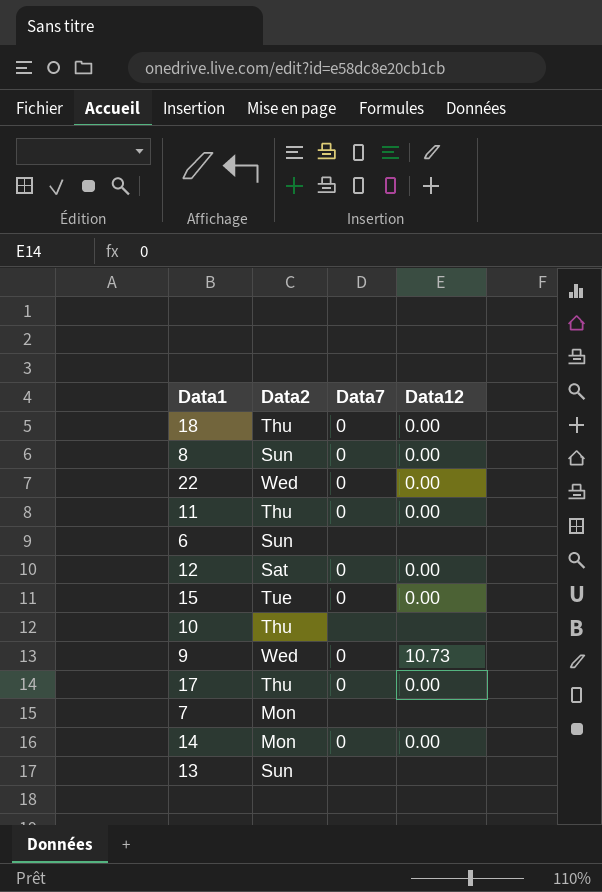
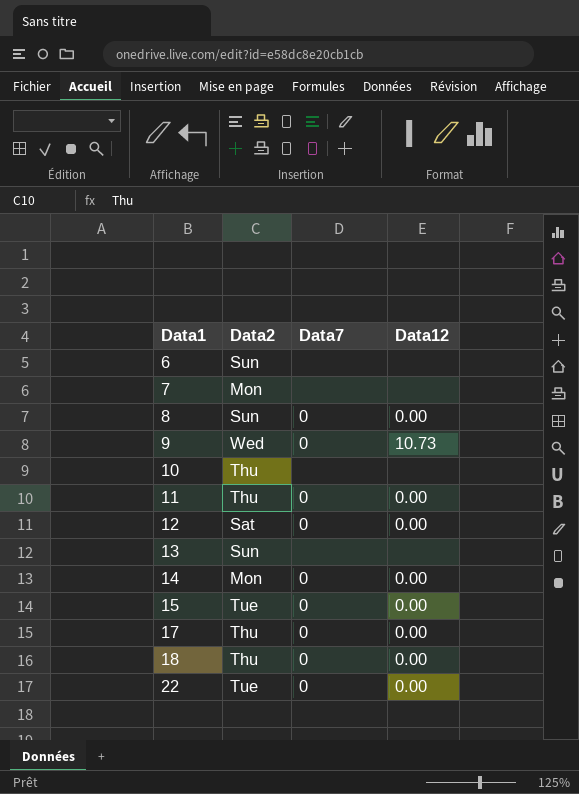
row order: none -> Data1 ascending
22 | Data2: Wed -> Tue

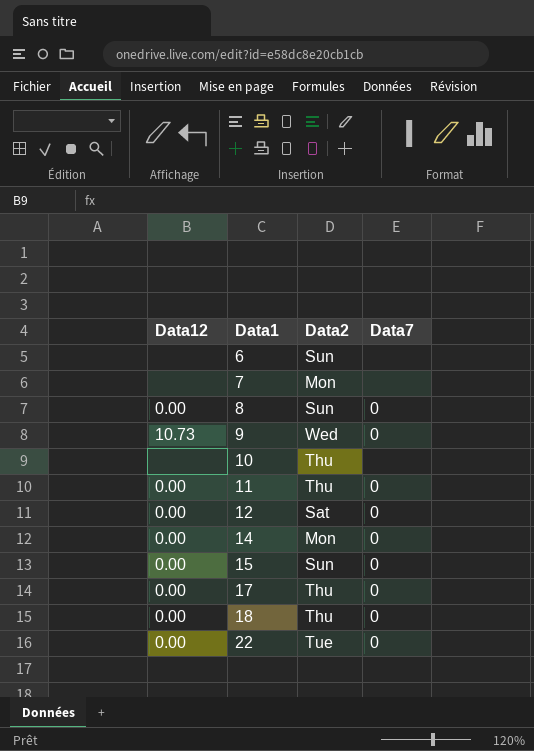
column Data12 | position: 4 -> 1
row 13: Sun | none | none -> none
15 | Data2: Tue -> Sun

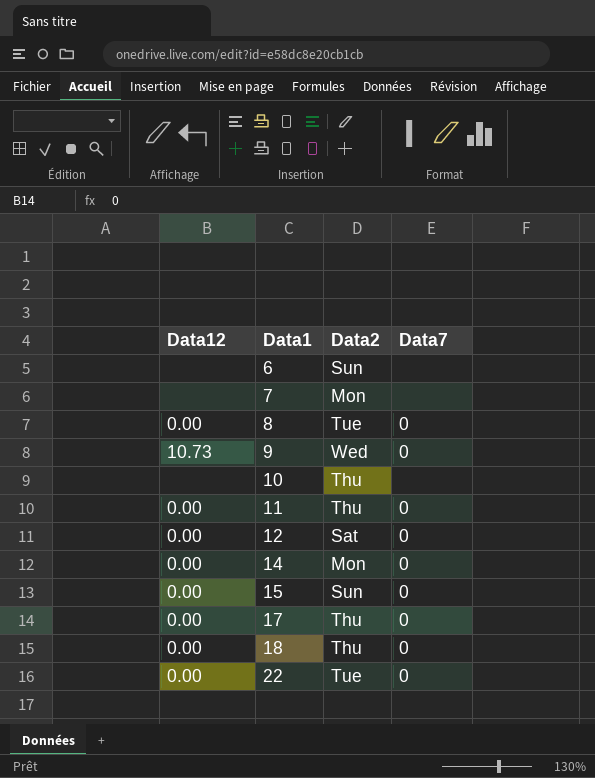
8 | Data2: Sun -> Tue

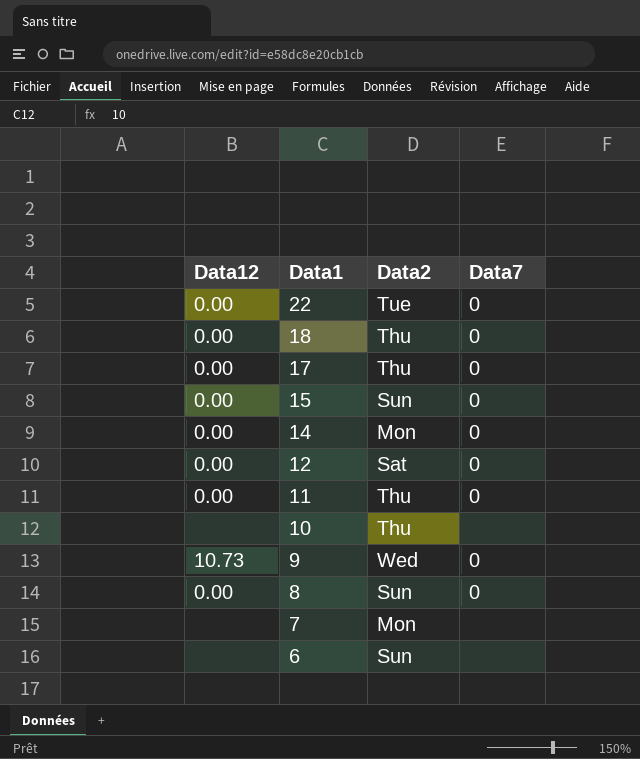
row order: Data1 ascending -> Data1 descending
8 | Data2: Tue -> Sun

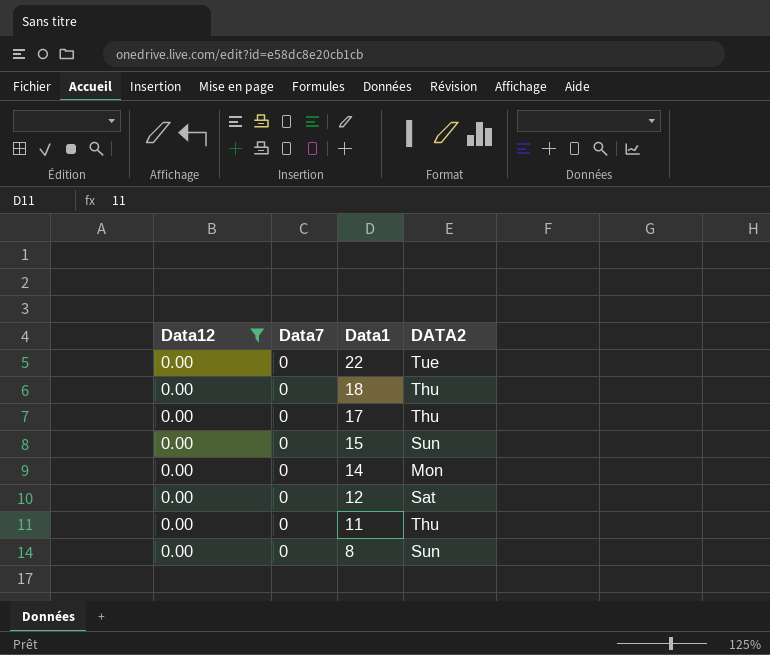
filter: none -> Data12 = 0.00
column Data7 | position: 4 -> 2
column name: Data2 -> DATA2

